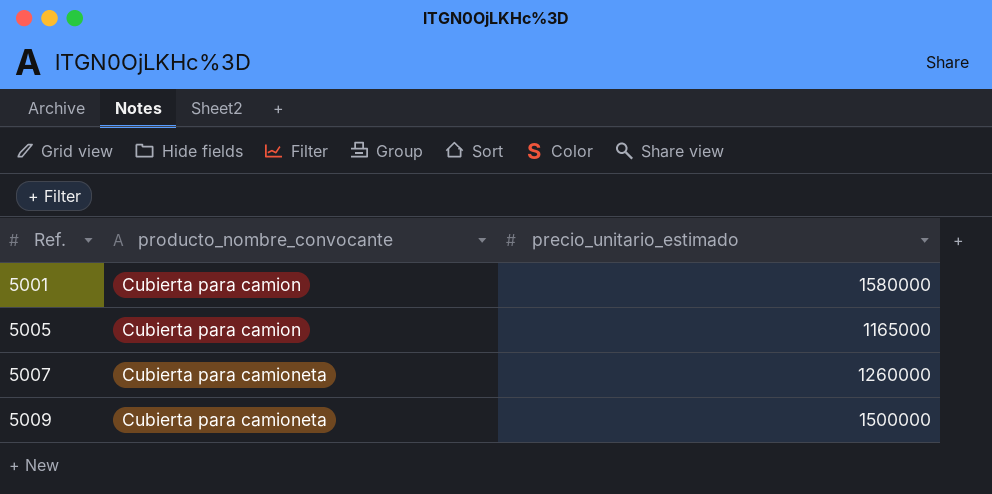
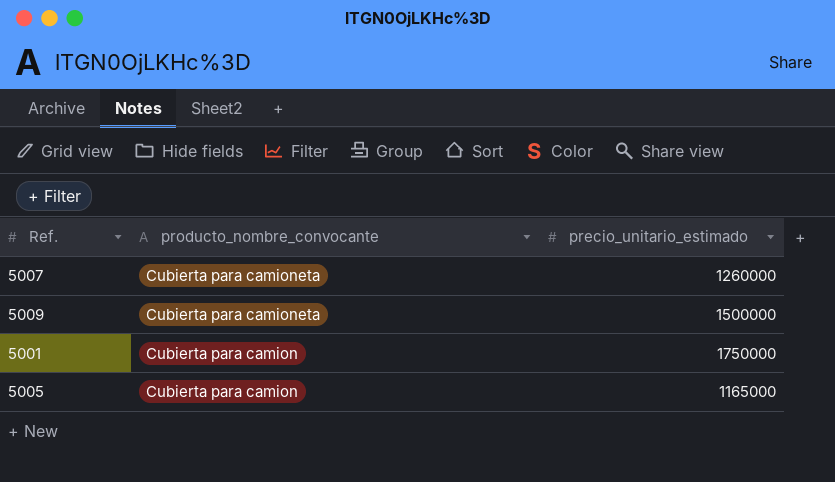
row order: Ref. ascending -> producto_nombre_convocante descending
5001 | precio_unitario_estimado: 1580000 -> 1750000

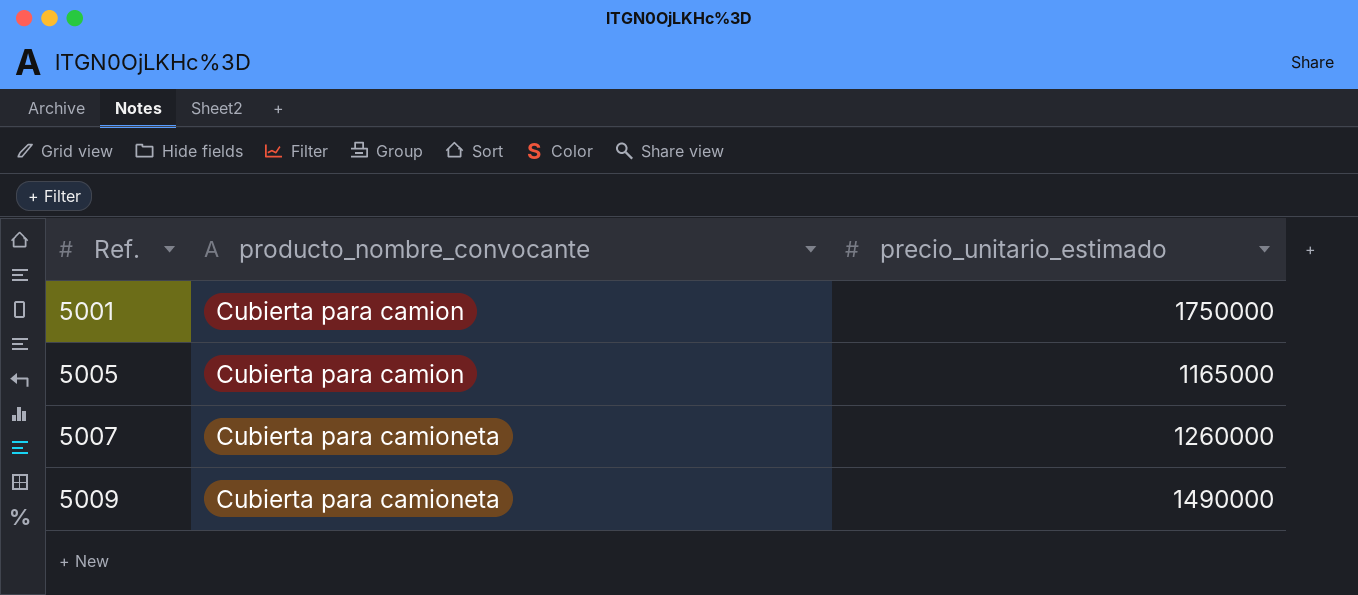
row order: producto_nombre_convocante descending -> Ref. ascending
5009 | precio_unitario_estimado: 1500000 -> 1490000

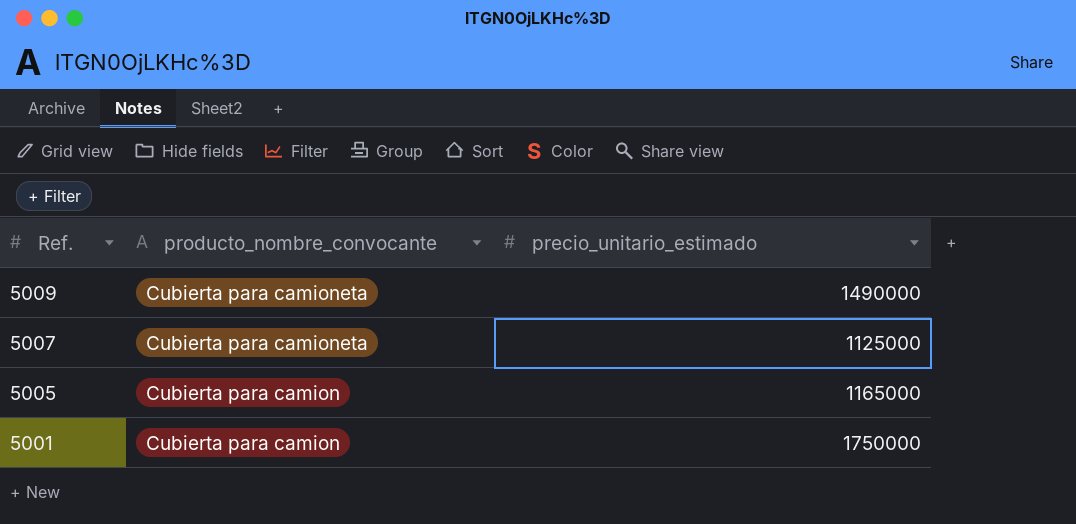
row order: Ref. ascending -> Ref. descending
5007 | precio_unitario_estimado: 1260000 -> 1125000

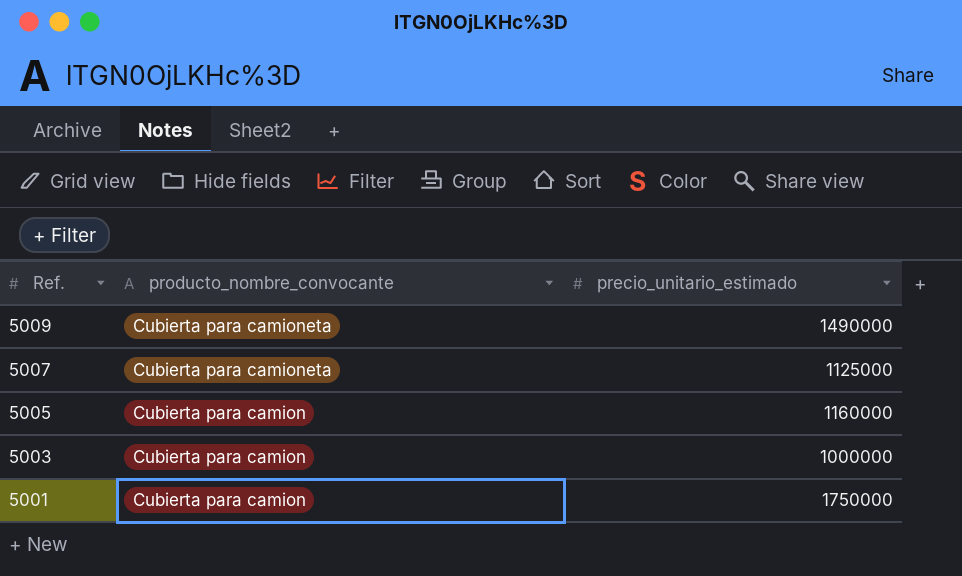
5005 | precio_unitario_estimado: 1165000 -> 1160000
row 5003: none -> Cubierta para camion | 1000000

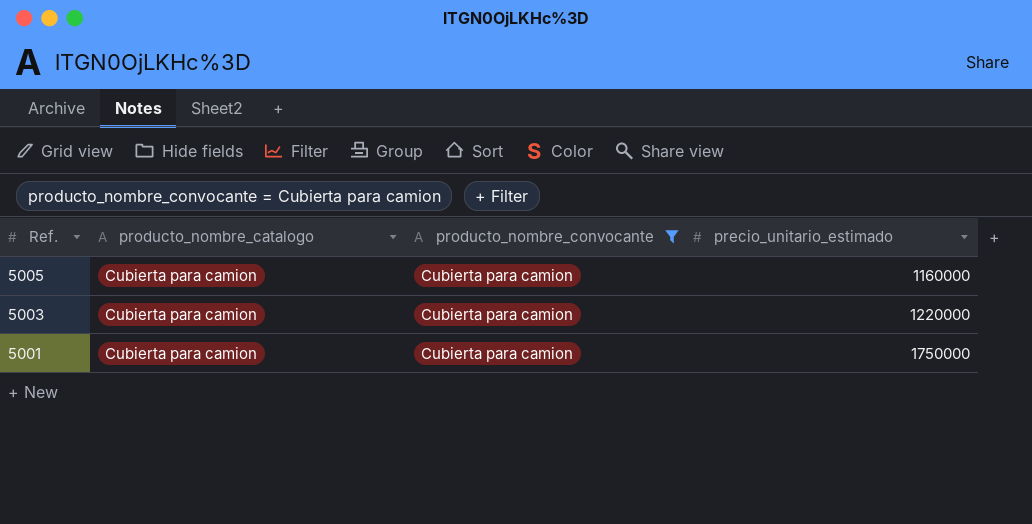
filter: none -> producto_nombre_convocante = Cubierta para camion
column producto_nombre_catalogo | position: none -> 2
5003 | precio_unitario_estimado: 1000000 -> 1220000

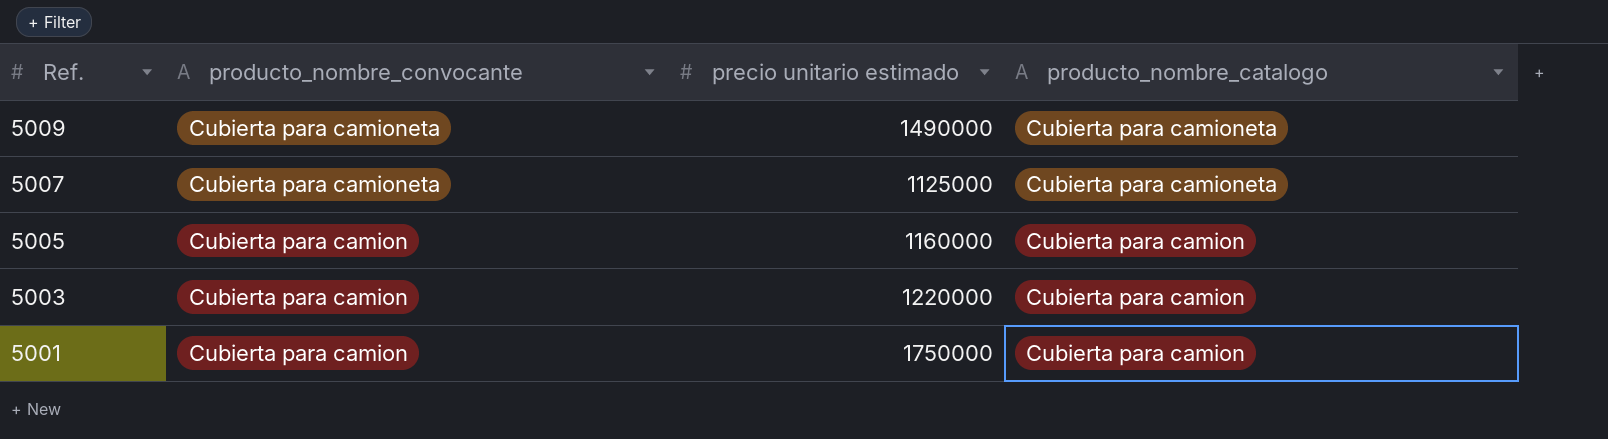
filter: producto_nombre_convocante = Cubierta para camion -> none
column name: precio_unitario_estimado -> precio unitario estimado
column producto_nombre_catalogo | position: 2 -> 4

